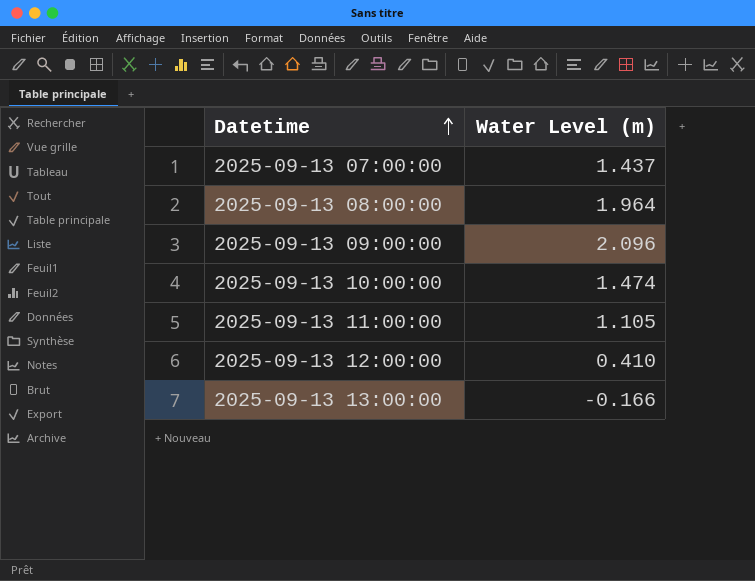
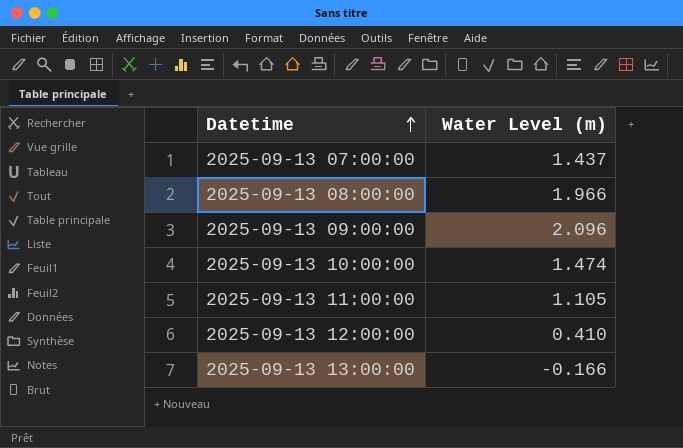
2025-09-13 08:00:00 | Water Level (m): 1.964 -> 1.966

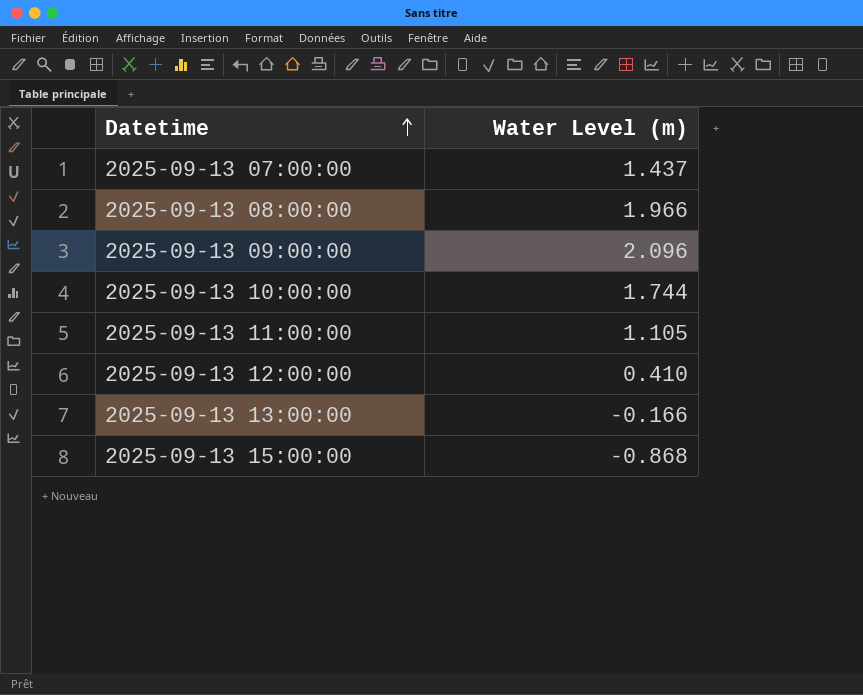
2025-09-13 10:00:00 | Water Level (m): 1.474 -> 1.744
row 2025-09-13 15:00:00: none -> -0.868

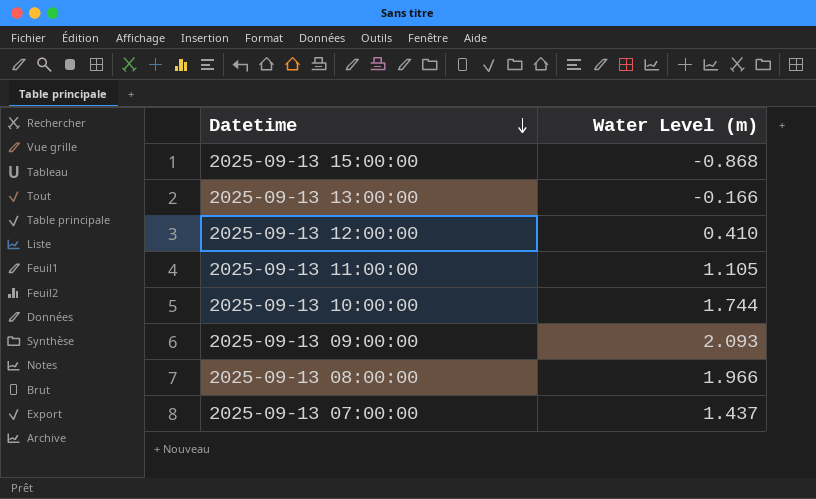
row order: Datetime ascending -> Datetime descending
2025-09-13 09:00:00 | Water Level (m): 2.096 -> 2.093

